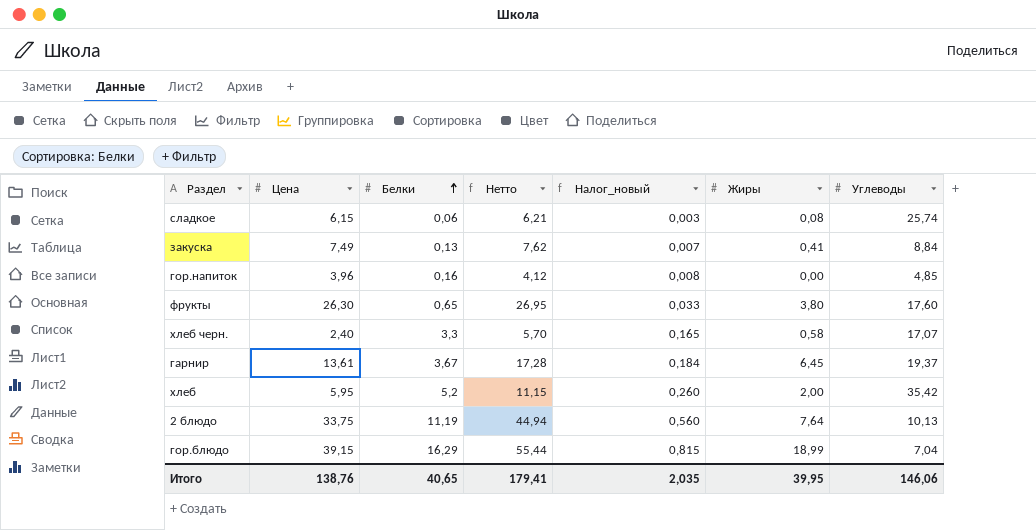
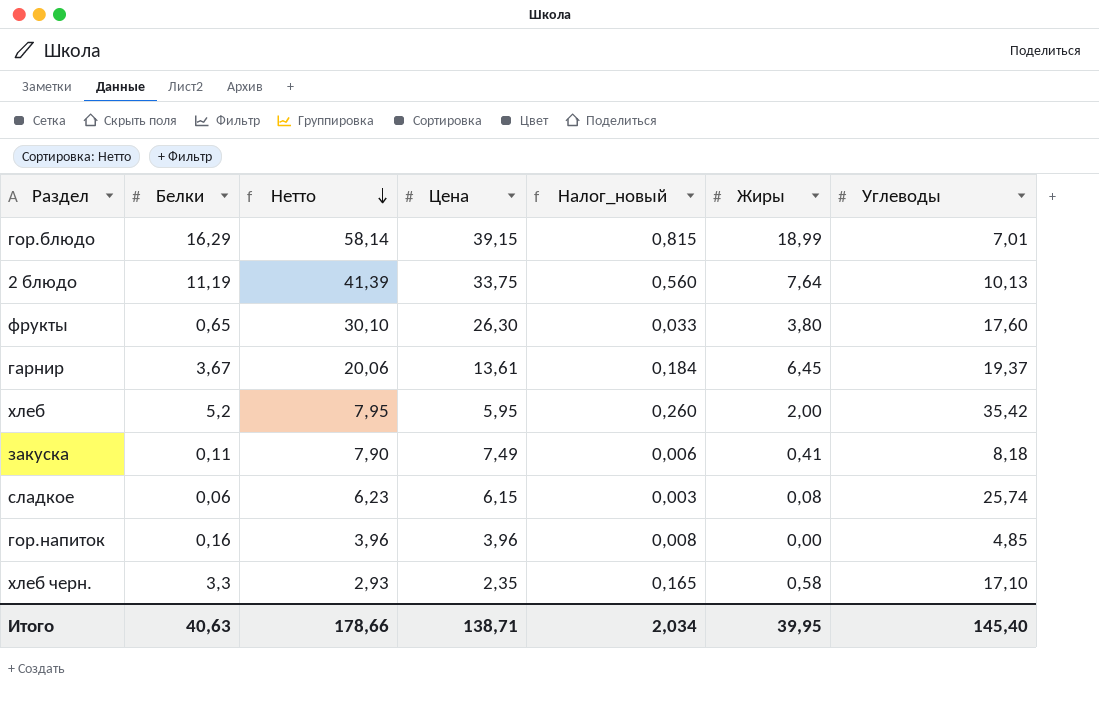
row order: Белки ascending -> Нетто descending
column Нетто | formula: [Цена] + [Белки] -> [Цена] + [Жиры]
column Цена | position: 2 -> 4
гор.блюдо | Углеводы: 7,04 -> 7,01
закуска | Белки: 0,13 -> 0,11
закуска | Налог_новый: 0,007 -> 0,006
закуска | Углеводы: 8,84 -> 8,18
хлеб черн. | Цена: 2,40 -> 2,35
хлеб черн. | Углеводы: 17,07 -> 17,10
Итого | Белки: 40,65 -> 40,63
Итого | Нетто: 179,41 -> 178,66
Итого | Цена: 138,76 -> 138,71
Итого | Налог_новый: 2,035 -> 2,034
Итого | Углеводы: 146,06 -> 145,40

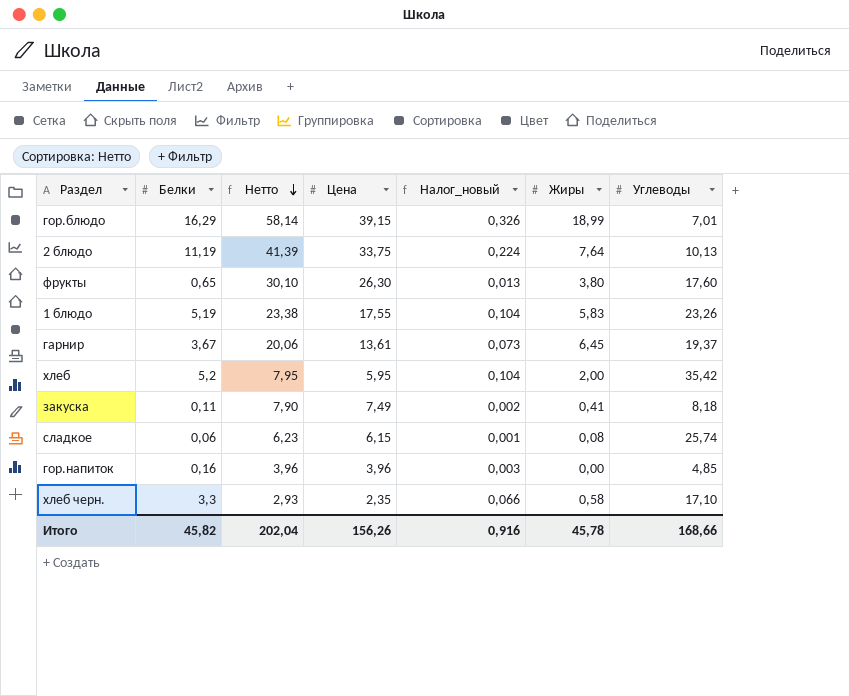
column Налог_новый | formula: [Белки] * 0,05 -> [Белки] * 0,02
row 1 блюдо: none -> 5,19 | 23,38 | 17,55 | 0,104 | 5,83 | 23,26
Итого | Белки: 40,63 -> 45,82
Итого | Нетто: 178,66 -> 202,04
Итого | Цена: 138,71 -> 156,26
Итого | Налог_новый: 2,034 -> 0,916
Итого | Жиры: 39,95 -> 45,78
Итого | Углеводы: 145,40 -> 168,66

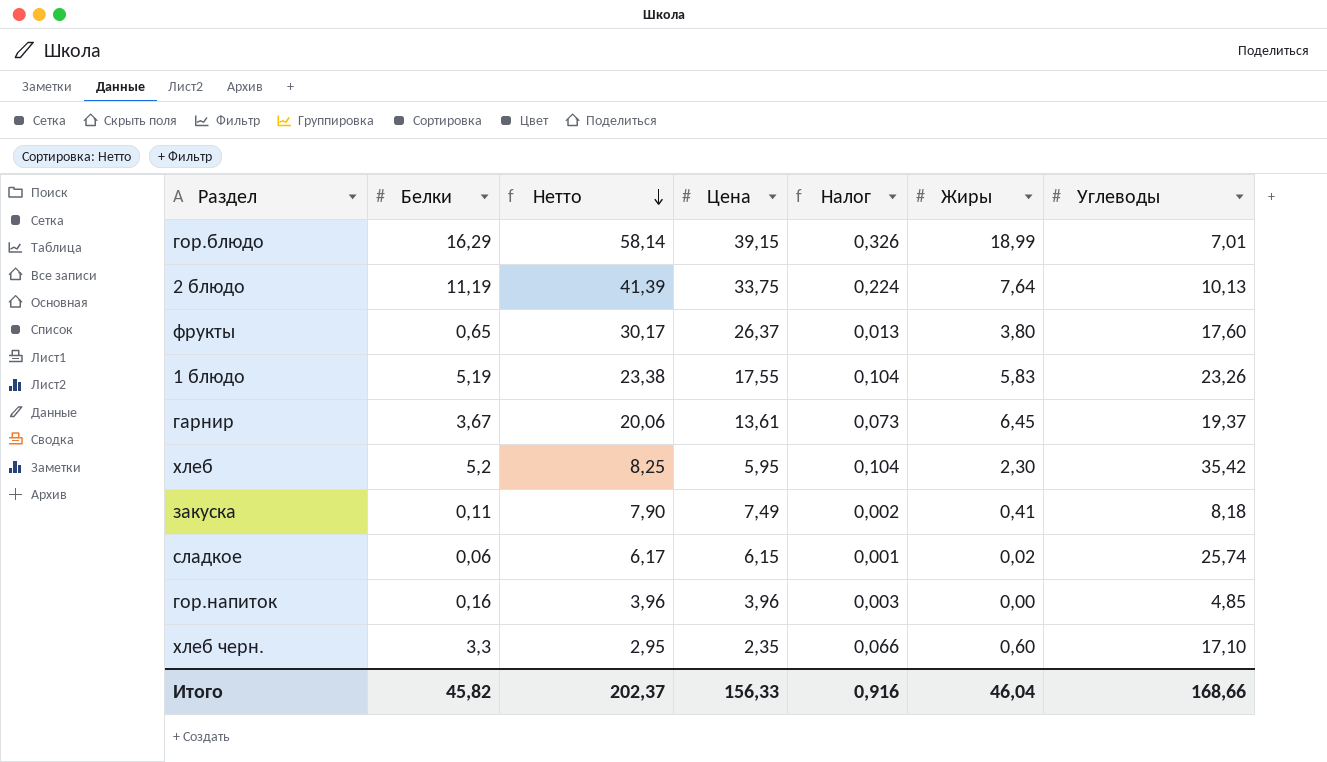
column name: Налог_новый -> Налог
фрукты | Нетто: 30,10 -> 30,17
фрукты | Цена: 26,30 -> 26,37
хлеб | Нетто: 7,95 -> 8,25
хлеб | Жиры: 2,00 -> 2,30
сладкое | Нетто: 6,23 -> 6,17
сладкое | Жиры: 0,08 -> 0,02
хлеб черн. | Нетто: 2,93 -> 2,95
хлеб черн. | Жиры: 0,58 -> 0,60
Итого | Нетто: 202,04 -> 202,37
Итого | Цена: 156,26 -> 156,33
Итого | Жиры: 45,78 -> 46,04

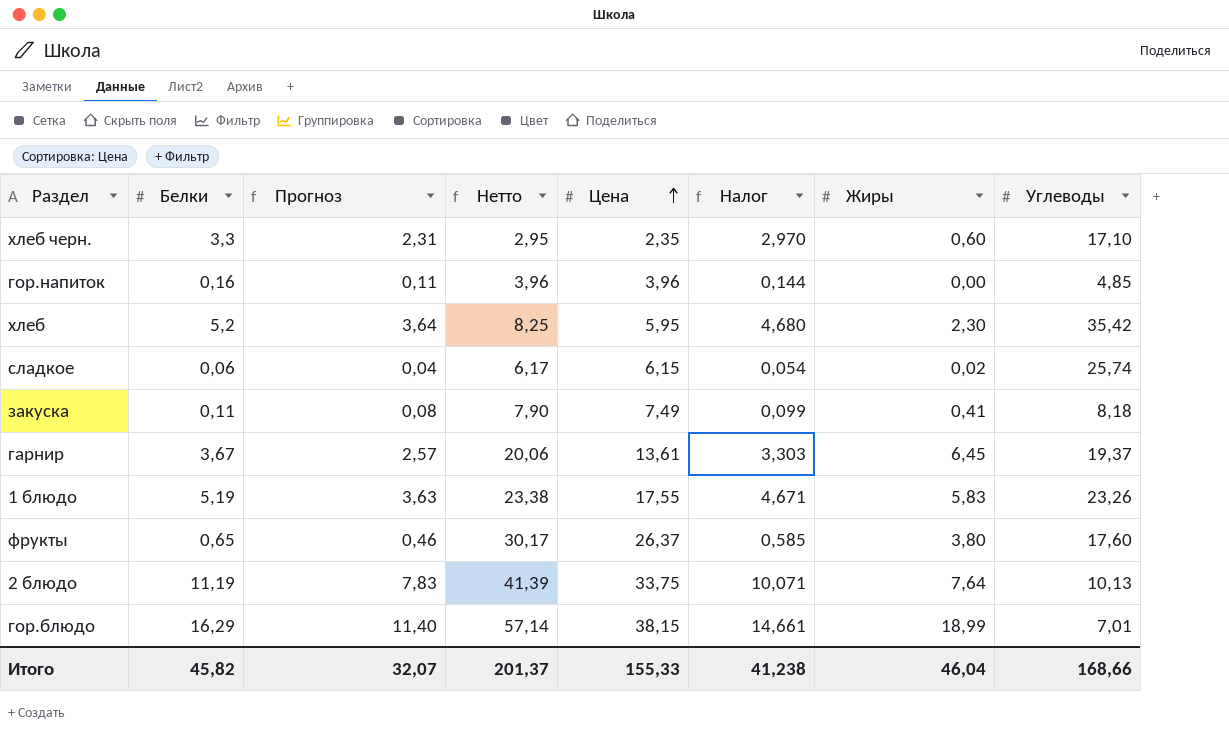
row order: Нетто descending -> Цена ascending
column Прогноз | formula: none -> [Белки] * 0,7
column Налог | formula: [Белки] * 0,02 -> [Белки] * 0,9
гор.блюдо | Нетто: 58,14 -> 57,14
гор.блюдо | Цена: 39,15 -> 38,15
Итого | Нетто: 202,37 -> 201,37
Итого | Цена: 156,33 -> 155,33
Итого | Налог: 0,916 -> 41,238

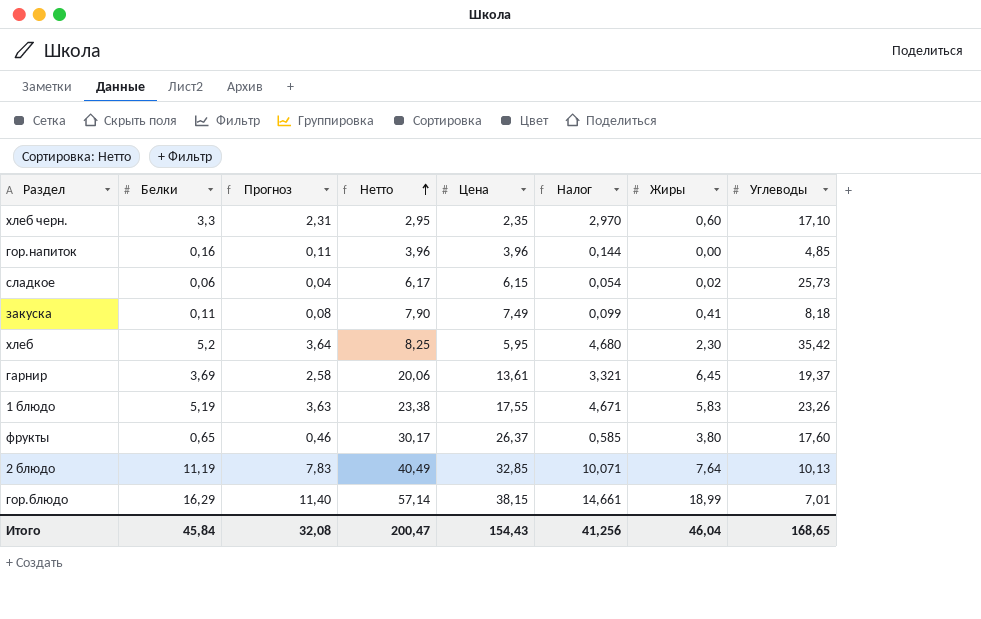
row order: Цена ascending -> Нетто ascending
сладкое | Углеводы: 25,74 -> 25,73
гарнир | Белки: 3,67 -> 3,69
гарнир | Прогноз: 2,57 -> 2,58
гарнир | Налог: 3,303 -> 3,321
2 блюдо | Нетто: 41,39 -> 40,49
2 блюдо | Цена: 33,75 -> 32,85
Итого | Белки: 45,82 -> 45,84
Итого | Прогноз: 32,07 -> 32,08
Итого | Нетто: 201,37 -> 200,47
Итого | Цена: 155,33 -> 154,43
Итого | Налог: 41,238 -> 41,256
Итого | Углеводы: 168,66 -> 168,65

